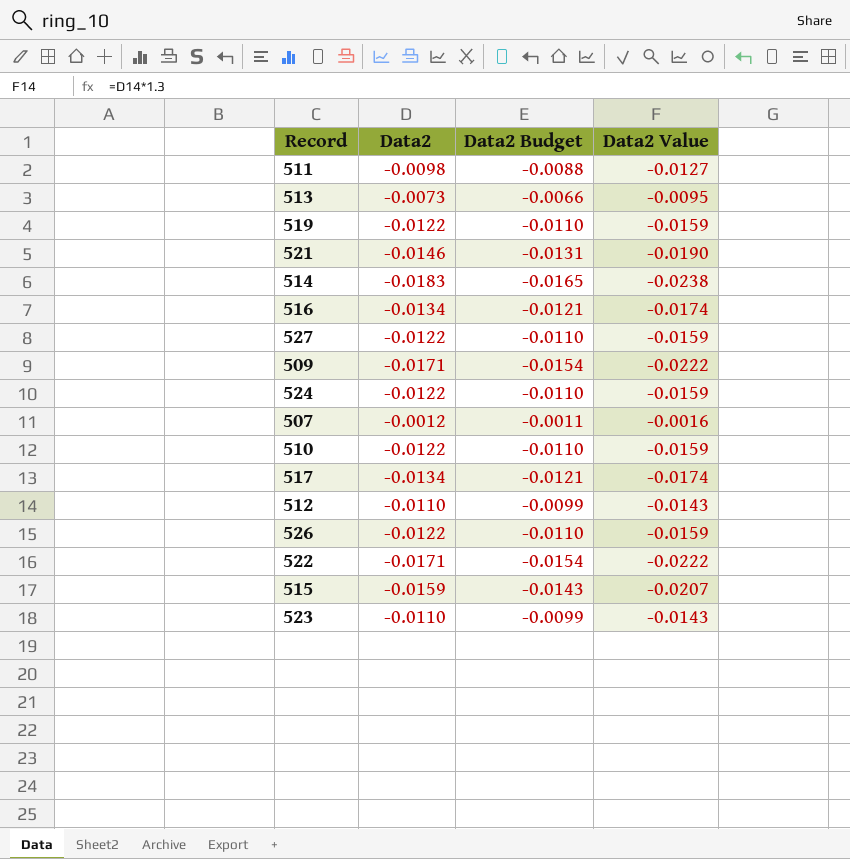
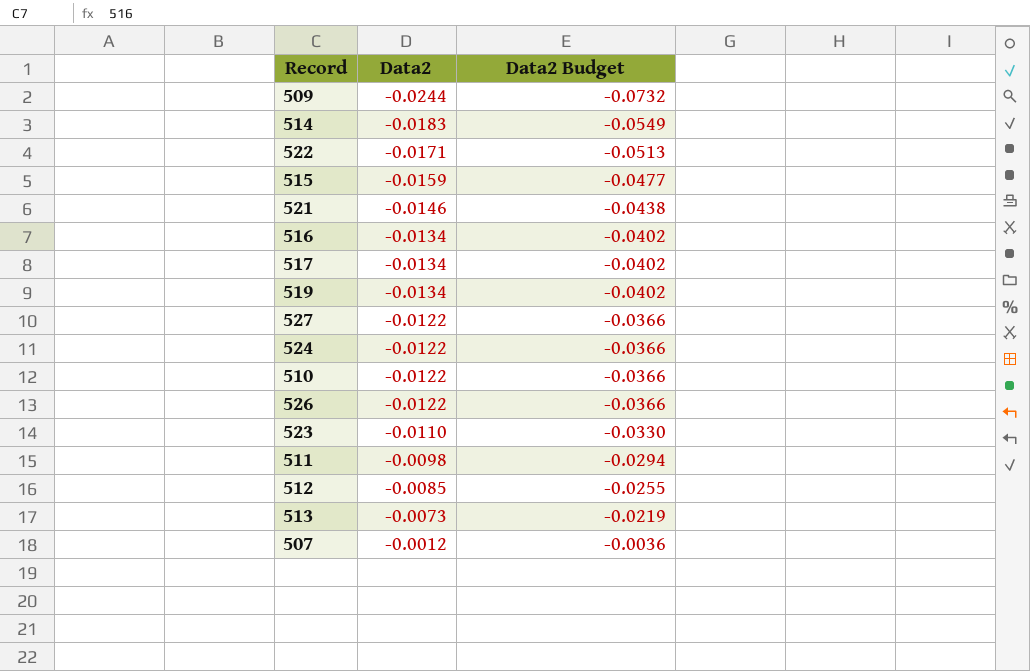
row order: none -> Data2 ascending
column Data2 Value | formula: [Data2] * 1.3 -> none
column Data2 Budget | formula: [Data2] * 0.9 -> [Data2] * 3
509 | Data2: -0.0171 -> -0.0244
519 | Data2: -0.0122 -> -0.0134
512 | Data2: -0.0110 -> -0.0085

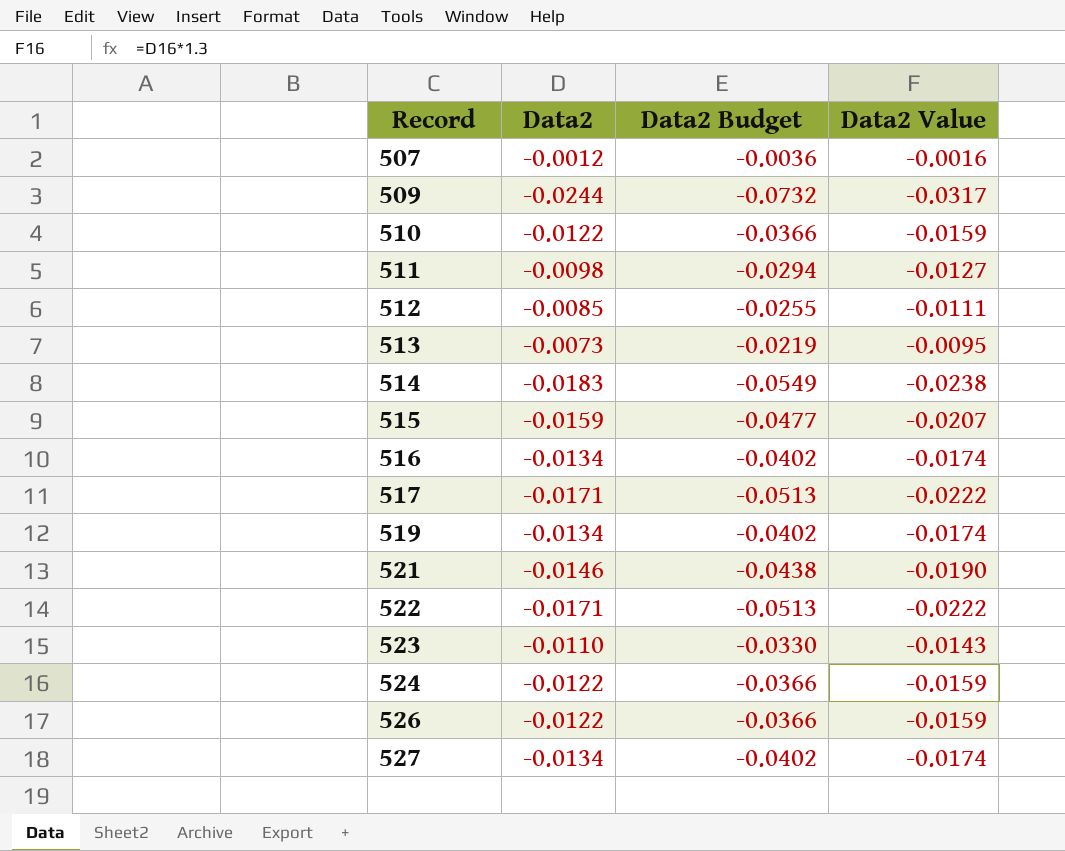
row order: Data2 ascending -> Record ascending
column Data2 Value | formula: none -> [Data2] * 1.3
517 | Data2: -0.0134 -> -0.0171
517 | Data2 Budget: -0.0402 -> -0.0513
527 | Data2: -0.0122 -> -0.0134
527 | Data2 Budget: -0.0366 -> -0.0402

